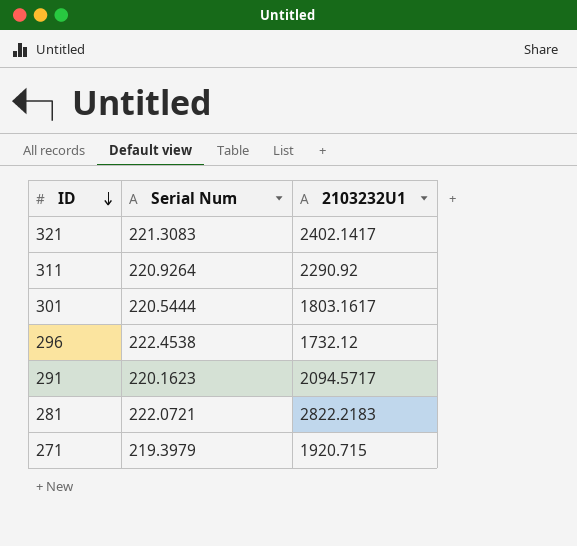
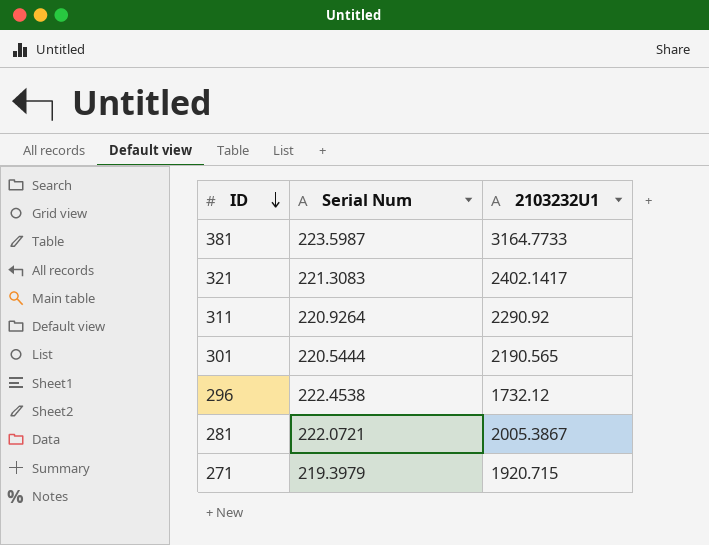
row 291: 220.1623 | 2094.5717 -> none
row 381: none -> 223.5987 | 3164.7733
301 | 2103232U1: 1803.1617 -> 2190.565
281 | 2103232U1: 2822.2183 -> 2005.3867

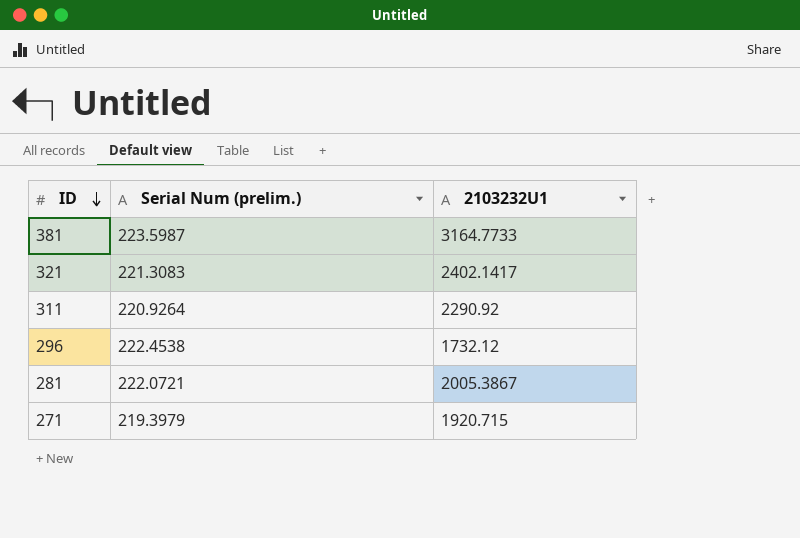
column name: Serial Num -> Serial Num (prelim.)
row 301: 220.5444 | 2190.565 -> none

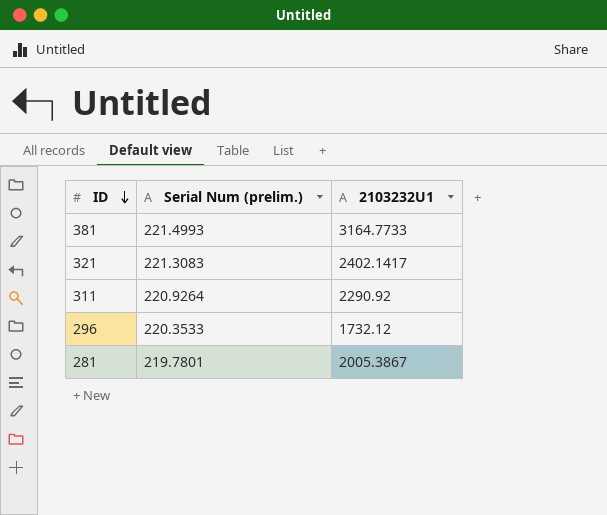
row 271: 219.3979 | 1920.715 -> none
381 | Serial Num (prelim.): 223.5987 -> 221.4993
296 | Serial Num (prelim.): 222.4538 -> 220.3533
281 | Serial Num (prelim.): 222.0721 -> 219.7801

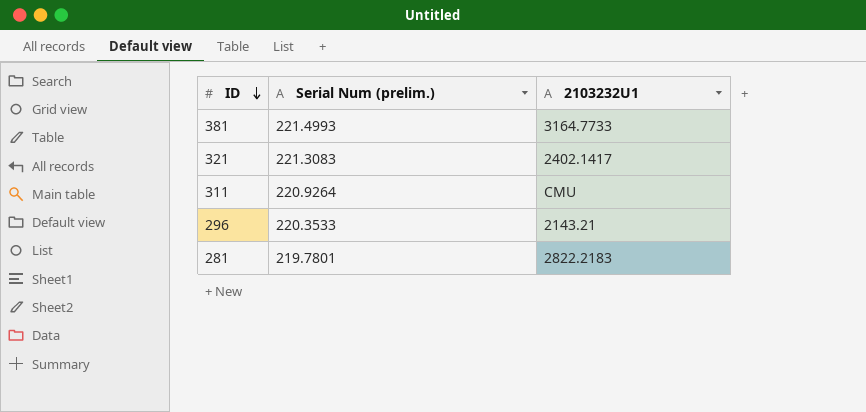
311 | 2103232U1: 2290.92 -> CMU
296 | 2103232U1: 1732.12 -> 2143.21
281 | 2103232U1: 2005.3867 -> 2822.2183

